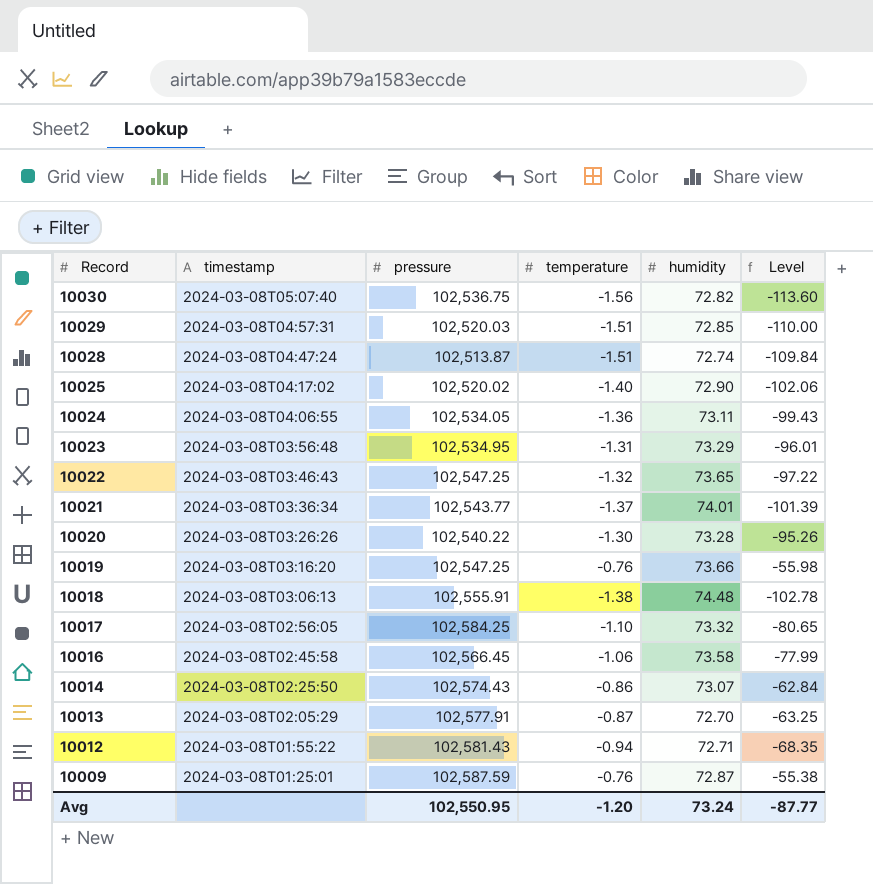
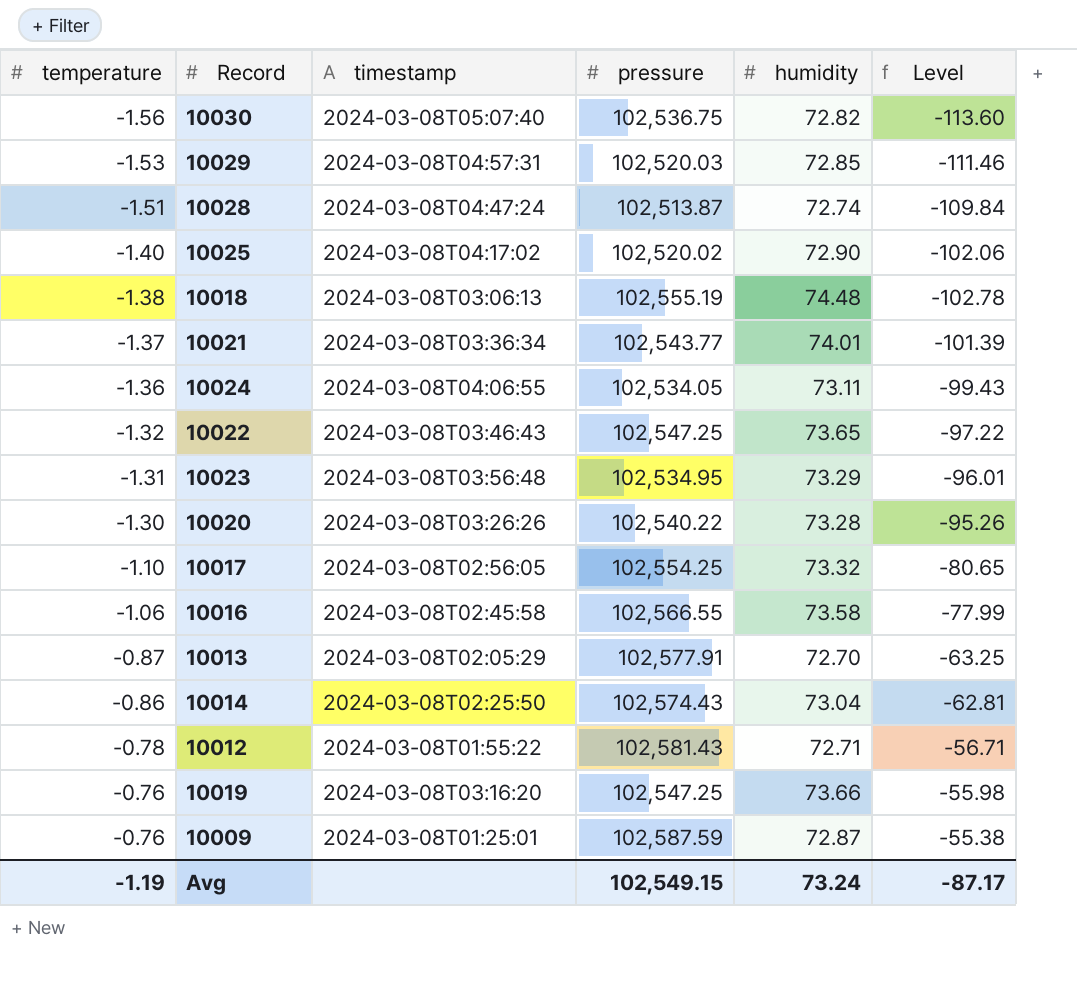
row order: Record descending -> temperature ascending
column temperature | position: 4 -> 1
10029 | temperature: -1.51 -> -1.53
10029 | Level: -110.00 -> -111.46
10018 | pressure: 102,555.91 -> 102,555.19
10017 | pressure: 102,584.25 -> 102,554.25
10016 | pressure: 102,566.45 -> 102,566.55
10014 | humidity: 73.07 -> 73.04
10014 | Level: -62.84 -> -62.81
10012 | temperature: -0.94 -> -0.78
10012 | Level: -68.35 -> -56.71
Avg | temperature: -1.20 -> -1.19
Avg | pressure: 102,550.95 -> 102,549.15
Avg | Level: -87.77 -> -87.17

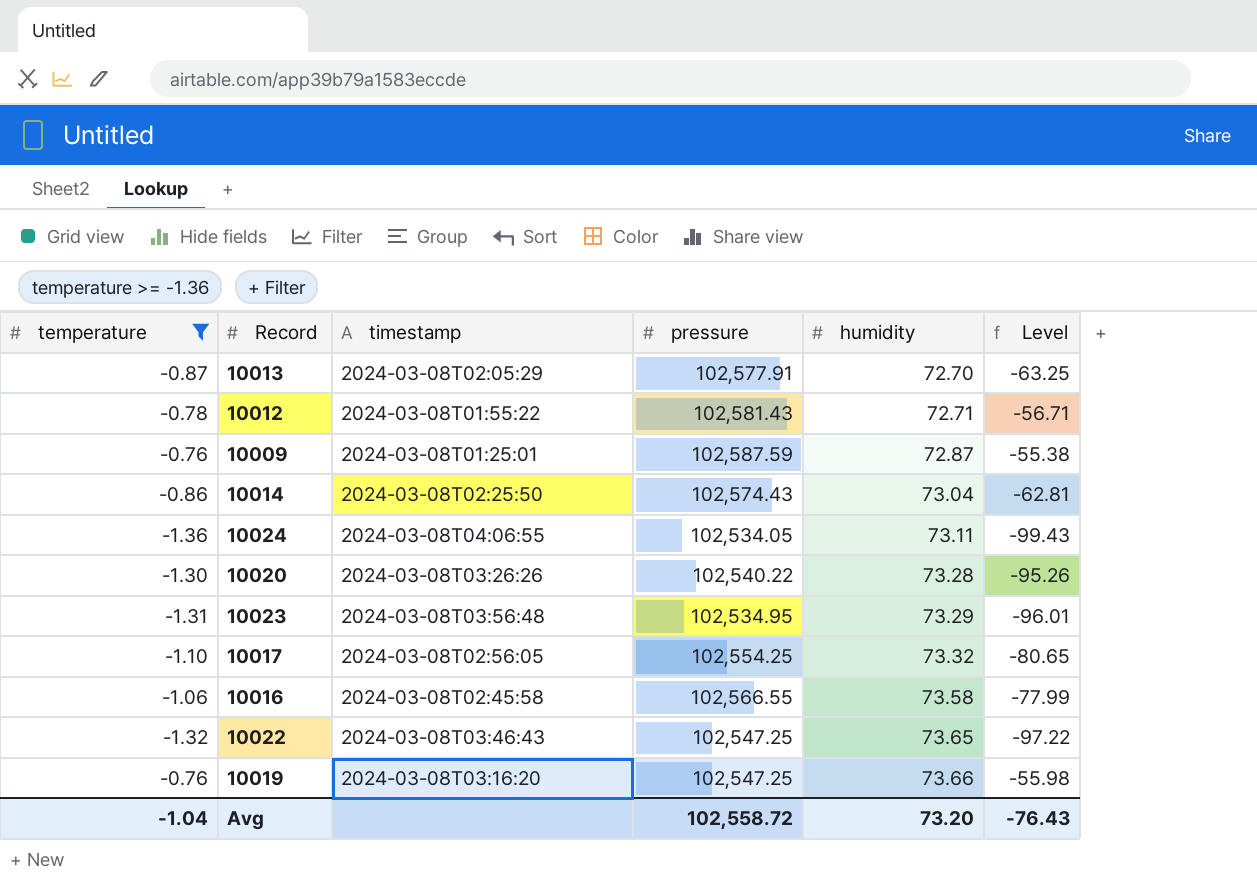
filter: none -> temperature >= -1.36
row order: temperature ascending -> humidity ascending
Avg | temperature: -1.19 -> -1.04
Avg | pressure: 102,549.15 -> 102,558.72
Avg | humidity: 73.24 -> 73.20
Avg | Level: -87.17 -> -76.43

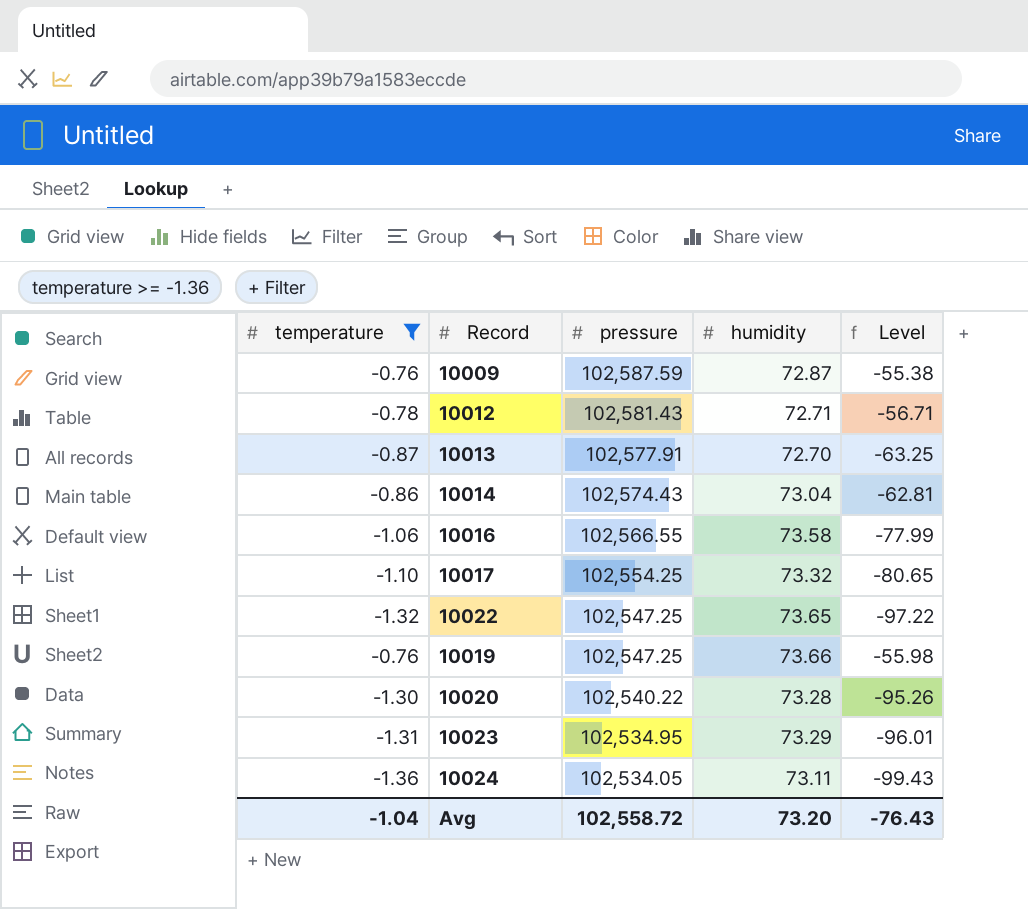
row order: humidity ascending -> pressure descending
column timestamp | position: 3 -> none

